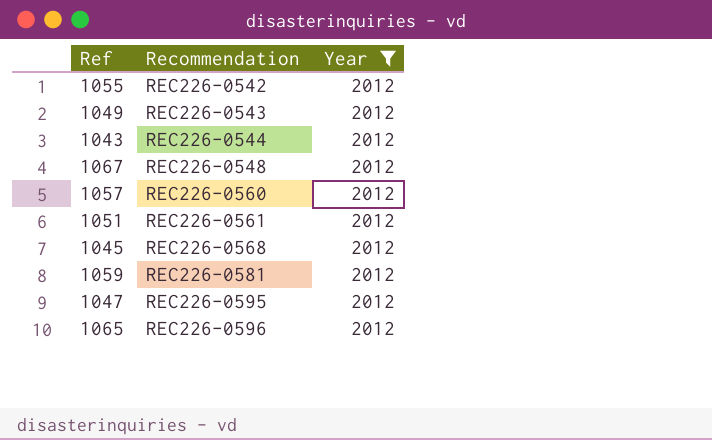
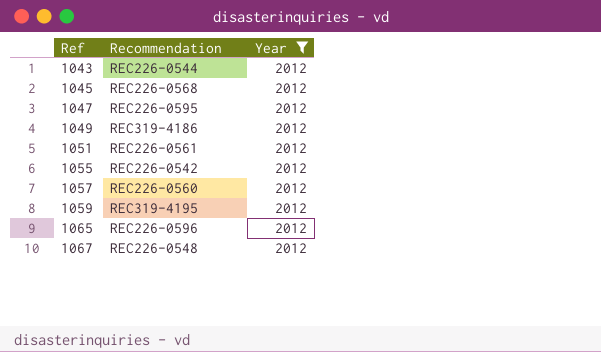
row order: Recommendation ascending -> Ref ascending
1049 | Recommendation: REC226-0543 -> REC319-4186
1059 | Recommendation: REC226-0581 -> REC319-4195

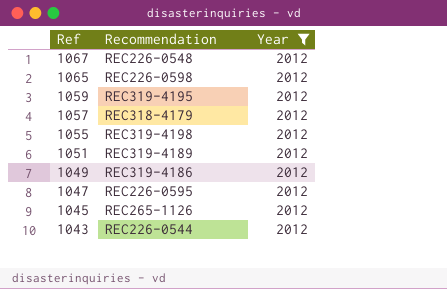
row order: Ref ascending -> Ref descending
1065 | Recommendation: REC226-0596 -> REC226-0598
1057 | Recommendation: REC226-0560 -> REC318-4179
1055 | Recommendation: REC226-0542 -> REC319-4198
1051 | Recommendation: REC226-0561 -> REC319-4189
1045 | Recommendation: REC226-0568 -> REC265-1126

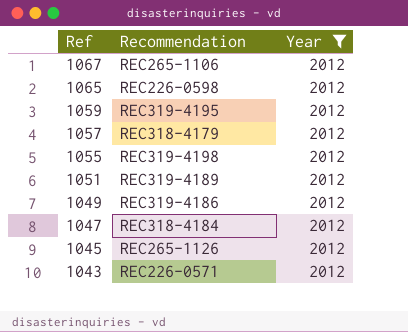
1067 | Recommendation: REC226-0548 -> REC265-1106
1047 | Recommendation: REC226-0595 -> REC318-4184
1043 | Recommendation: REC226-0544 -> REC226-0571

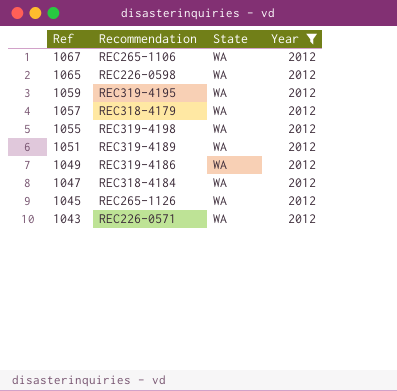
column State | position: none -> 3

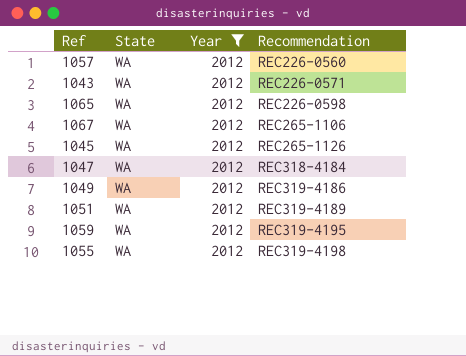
row order: Ref descending -> Recommendation ascending
column Recommendation | position: 2 -> 4
1057 | Recommendation: REC318-4179 -> REC226-0560

